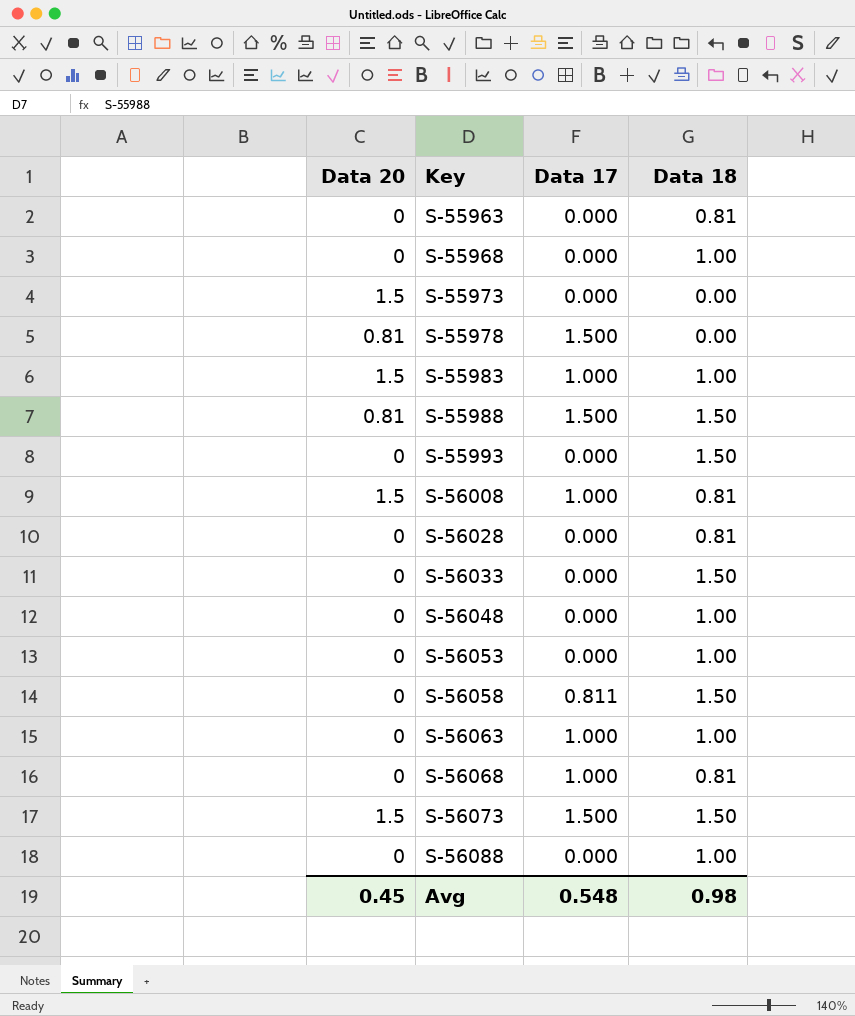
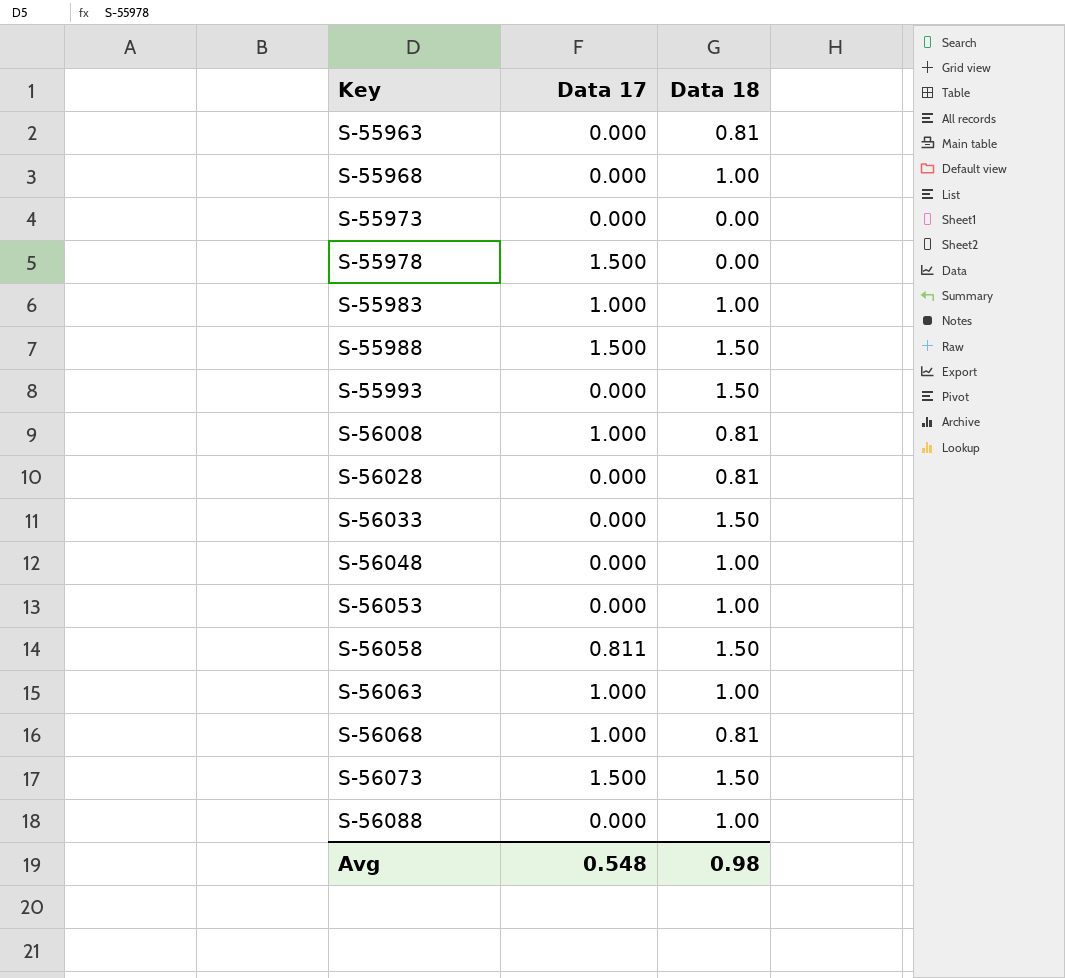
column Data 20 | position: 1 -> none

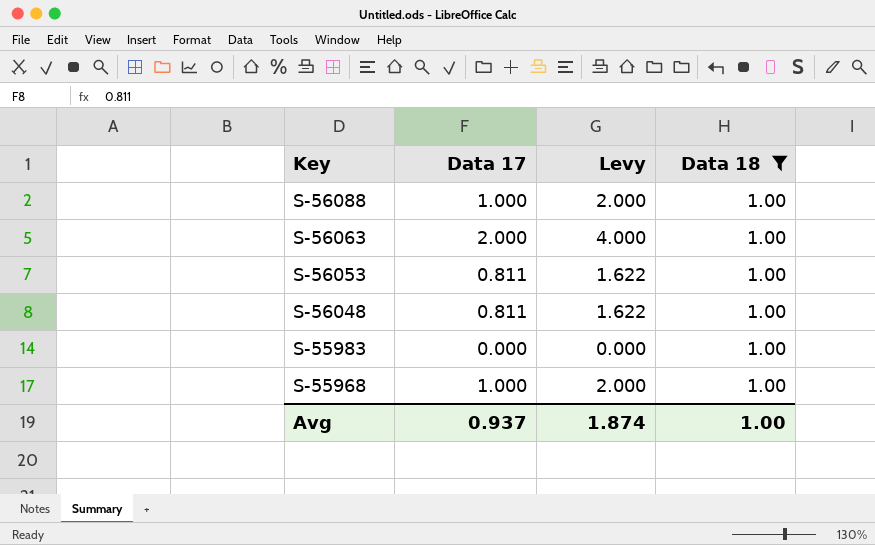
filter: none -> Data 18 = 1.00
row order: Key ascending -> Key descending
column Levy | formula: none -> [Data 17] * 2
S-56088 | Data 17: 0.000 -> 1.000
S-56063 | Data 17: 1.000 -> 2.000
S-56053 | Data 17: 0.000 -> 0.811
S-56048 | Data 17: 0.000 -> 0.811
S-55983 | Data 17: 1.000 -> 0.000
S-55968 | Data 17: 0.000 -> 1.000
Avg | Data 17: 0.548 -> 0.937
Avg | Data 18: 0.98 -> 1.00

